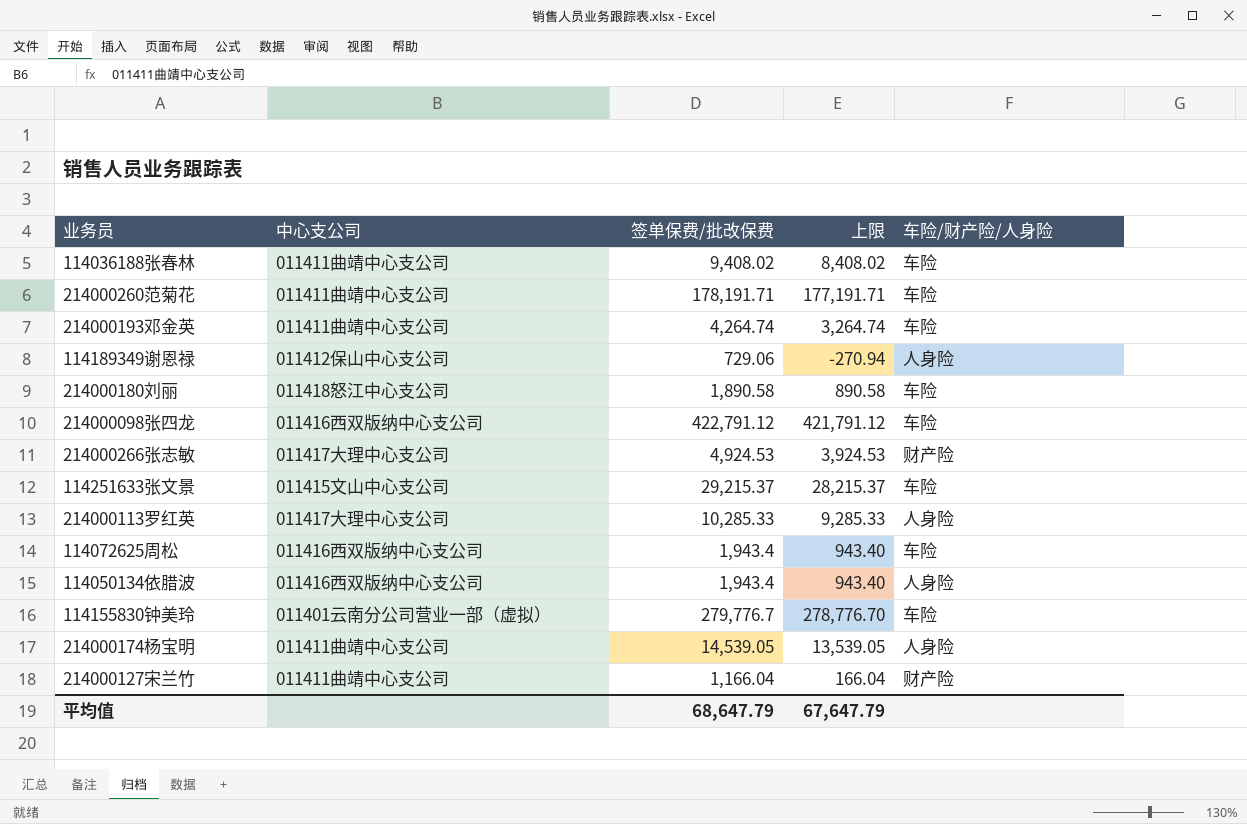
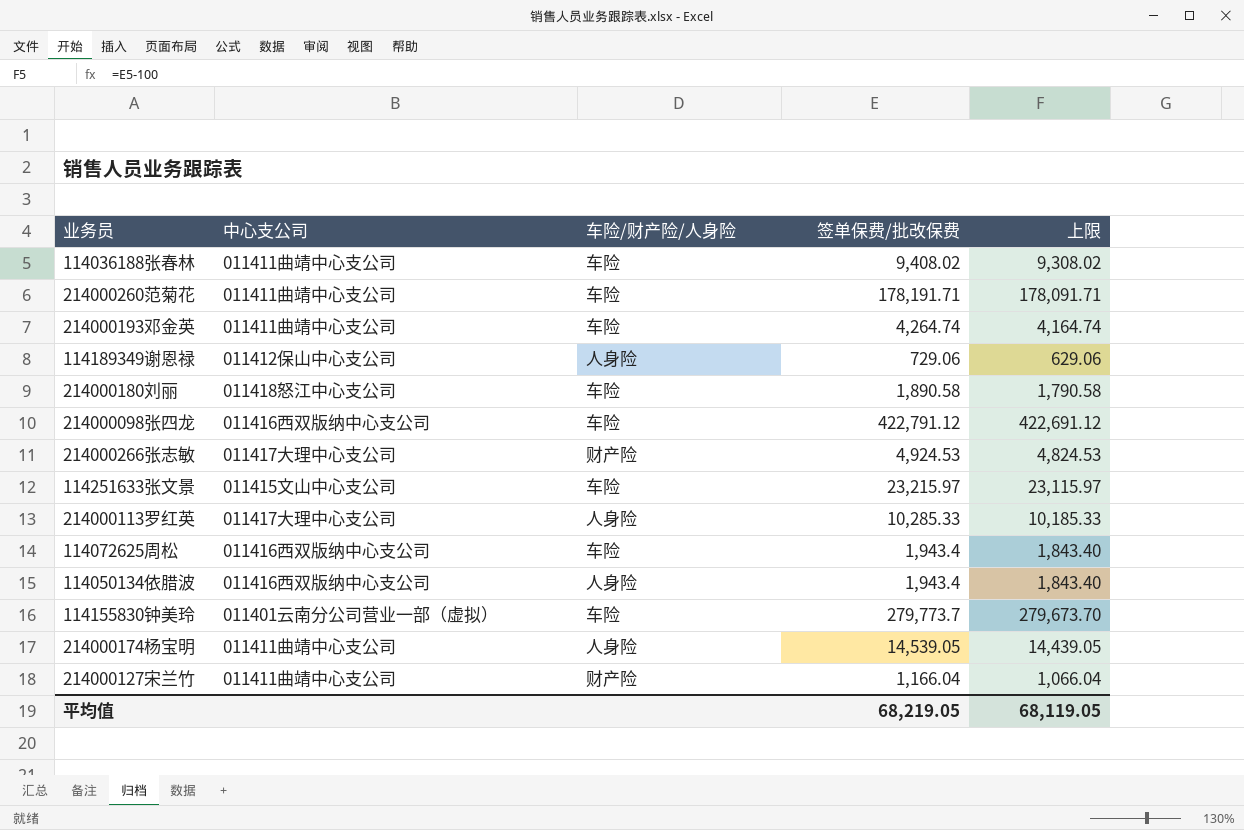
column 车险/财产险/人身险 | position: 5 -> 3
column 上限 | formula: [签单保费/批改保费] - 1000 -> [签单保费/批改保费] - 100
114251633张文景 | 签单保费/批改保费: 29,215.37 -> 23,215.97
114155830钟美玲 | 签单保费/批改保费: 279,776.7 -> 279,773.7
平均值 | 签单保费/批改保费: 68,647.79 -> 68,219.05
平均值 | 上限: 67,647.79 -> 68,119.05

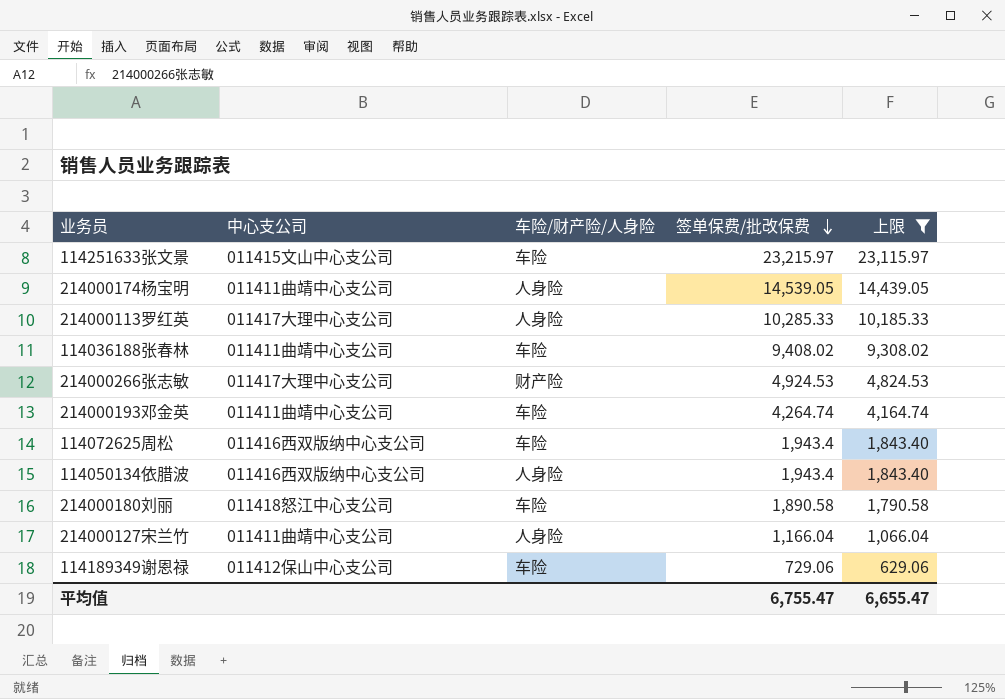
filter: none -> 上限 <= 23,115.97
row order: none -> 签单保费/批改保费 descending
214000127宋兰竹 | 车险/财产险/人身险: 财产险 -> 人身险
114189349谢恩禄 | 车险/财产险/人身险: 人身险 -> 车险
平均值 | 签单保费/批改保费: 68,219.05 -> 6,755.47
平均值 | 上限: 68,119.05 -> 6,655.47

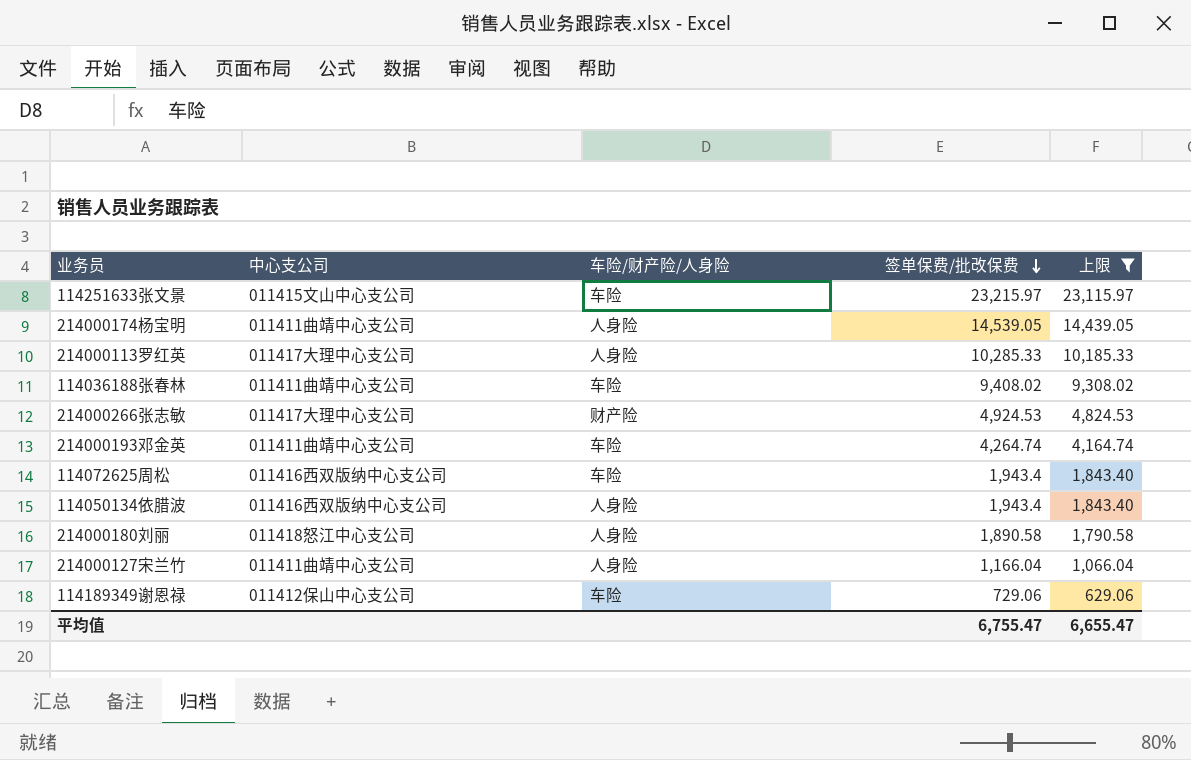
214000180刘丽 | 车险/财产险/人身险: 车险 -> 人身险

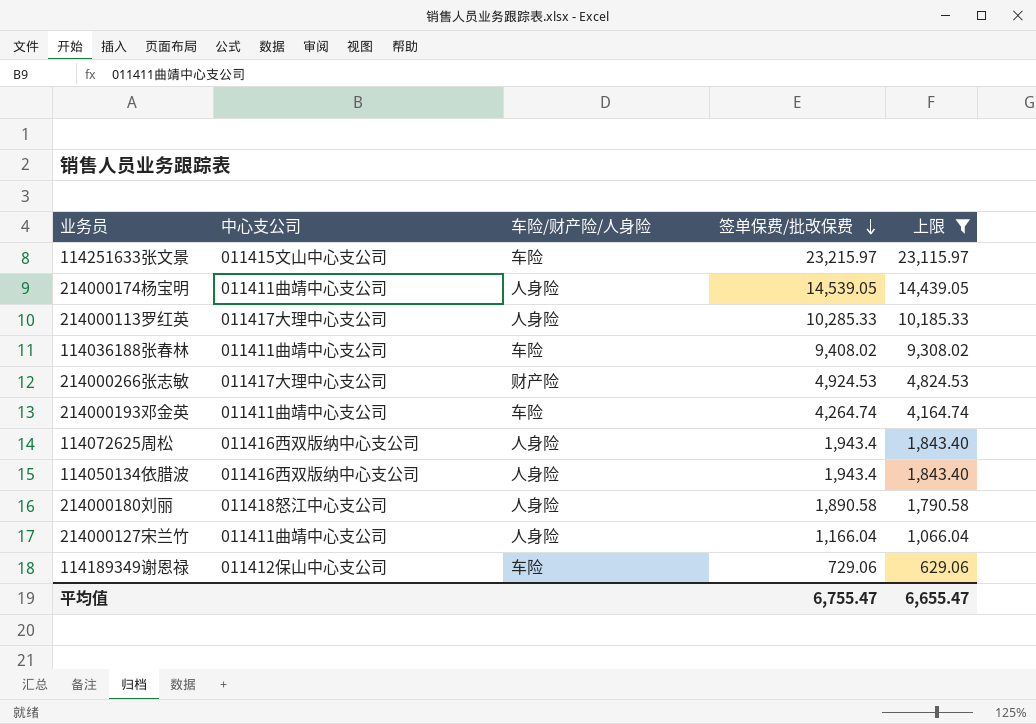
114072625周松 | 车险/财产险/人身险: 车险 -> 人身险

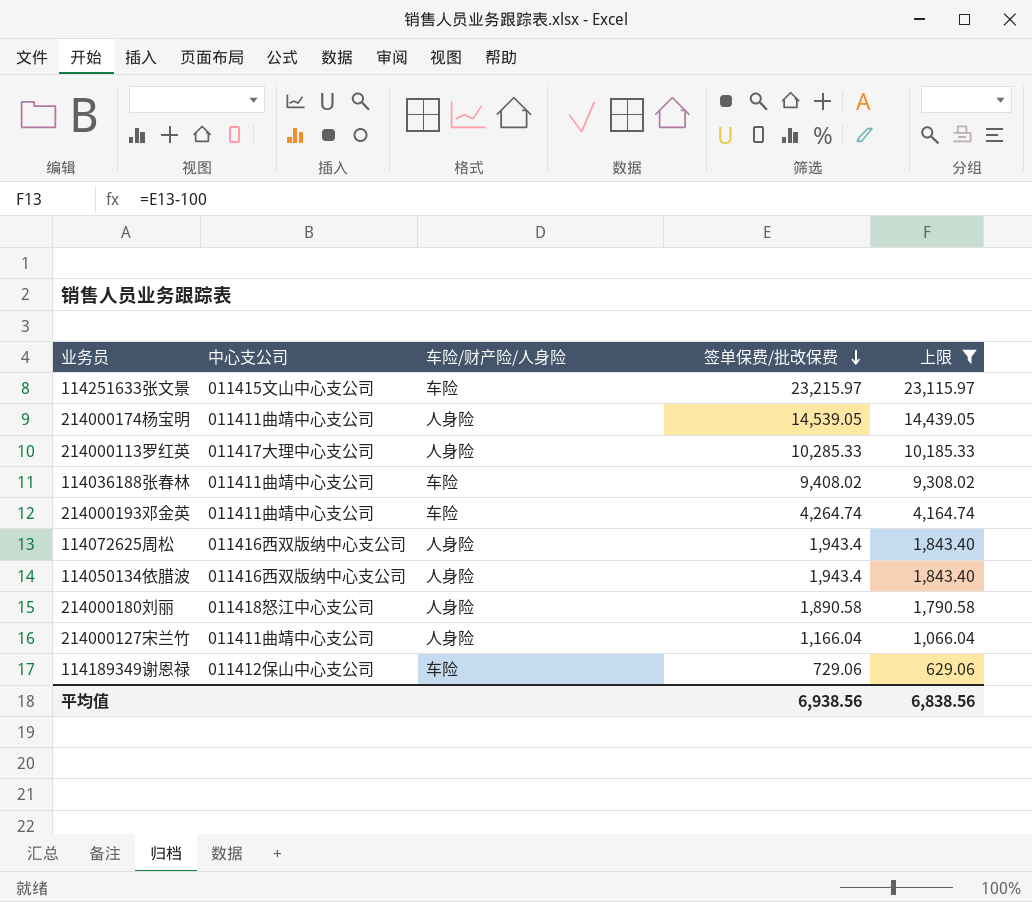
row 214000266张志敏: 011417大理中心支公司 | 财产险 | 4,924.53 | 4,824.53 -> none
平均值 | 签单保费/批改保费: 6,755.47 -> 6,938.56
平均值 | 上限: 6,655.47 -> 6,838.56

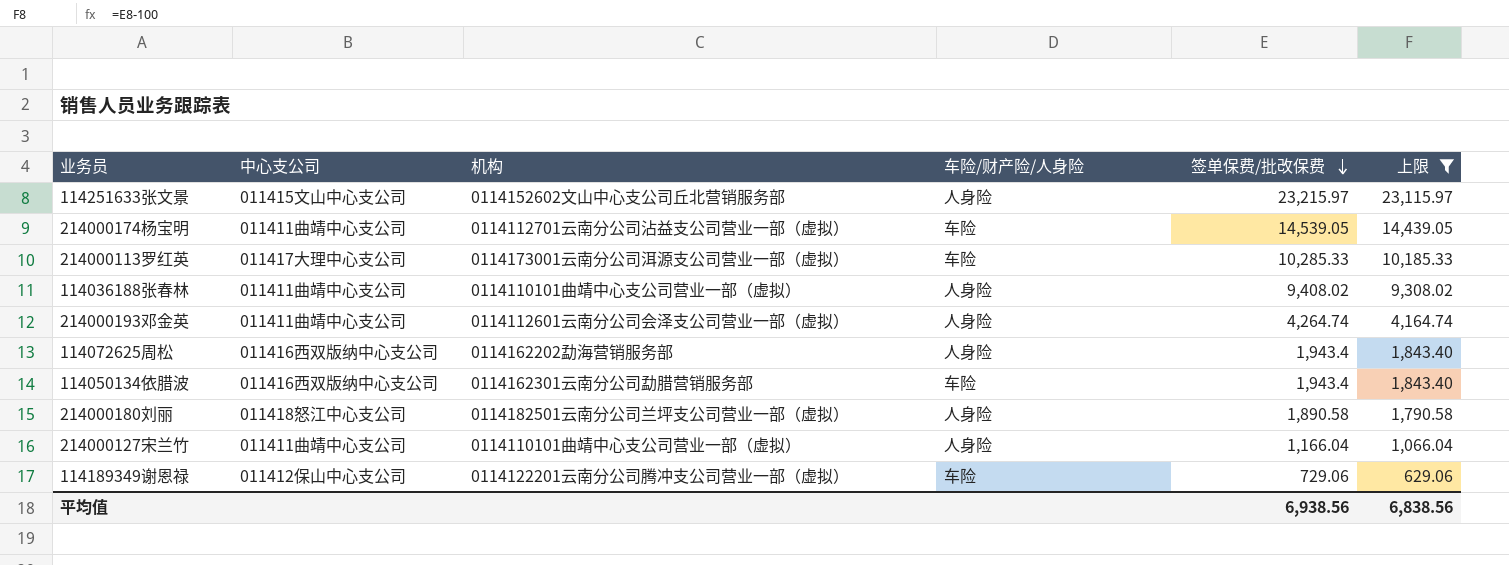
column 机构 | position: none -> 3
114251633张文景 | 车险/财产险/人身险: 车险 -> 人身险
214000174杨宝明 | 车险/财产险/人身险: 人身险 -> 车险
214000113罗红英 | 车险/财产险/人身险: 人身险 -> 车险
114036188张春林 | 车险/财产险/人身险: 车险 -> 人身险
214000193邓金英 | 车险/财产险/人身险: 车险 -> 人身险
114050134依腊波 | 车险/财产险/人身险: 人身险 -> 车险

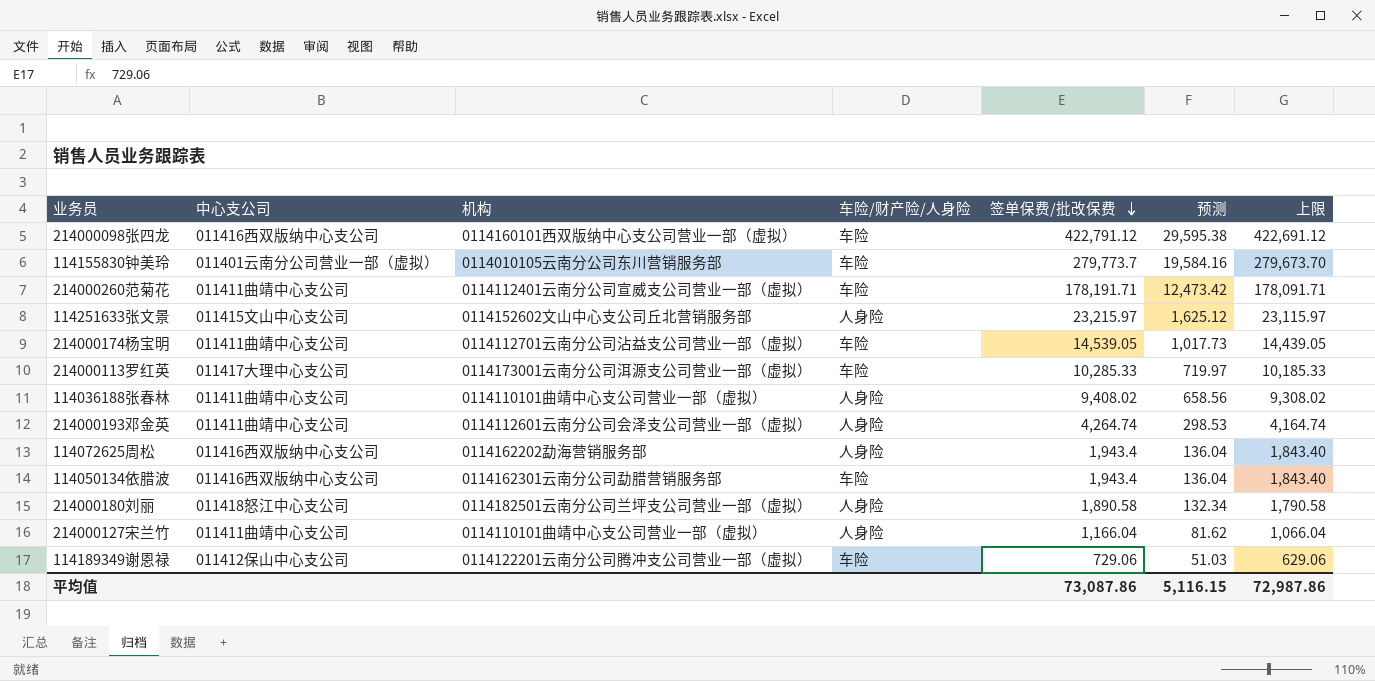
filter: 上限 <= 23,115.97 -> none
column 预测 | formula: none -> [签单保费/批改保费] * 0.07
平均值 | 签单保费/批改保费: 6,938.56 -> 73,087.86
平均值 | 上限: 6,838.56 -> 72,987.86

